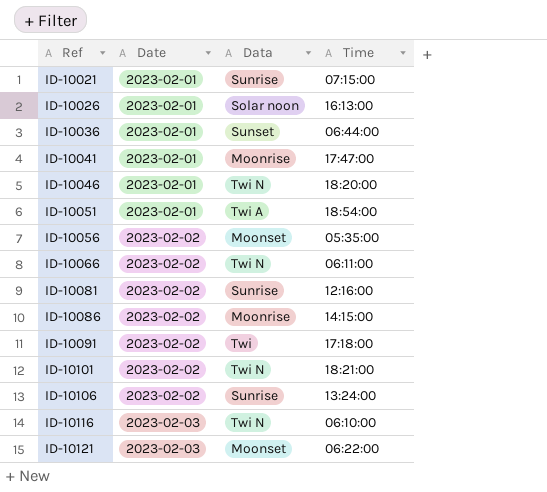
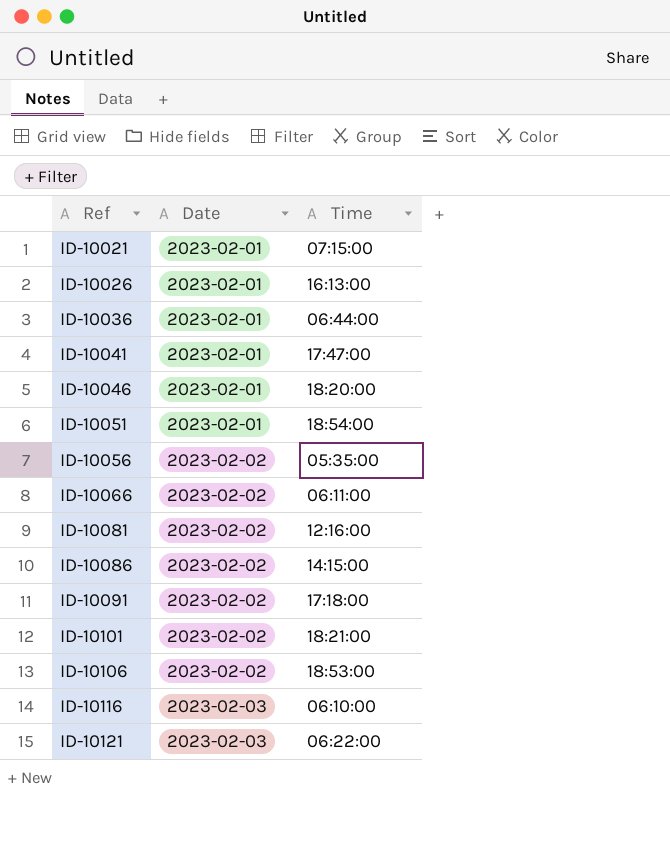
column Data | position: 3 -> none
ID-10106 | Time: 13:24:00 -> 18:53:00

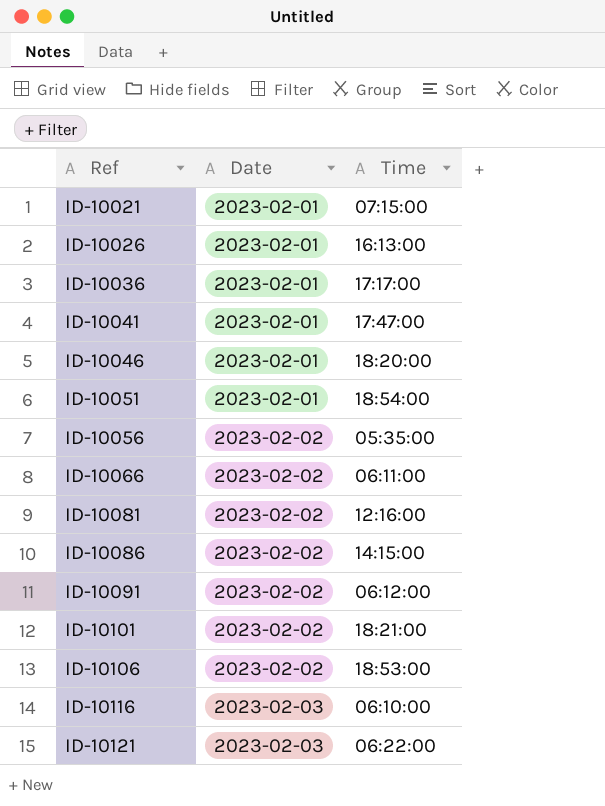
ID-10036 | Time: 06:44:00 -> 17:17:00
ID-10091 | Time: 17:18:00 -> 06:12:00

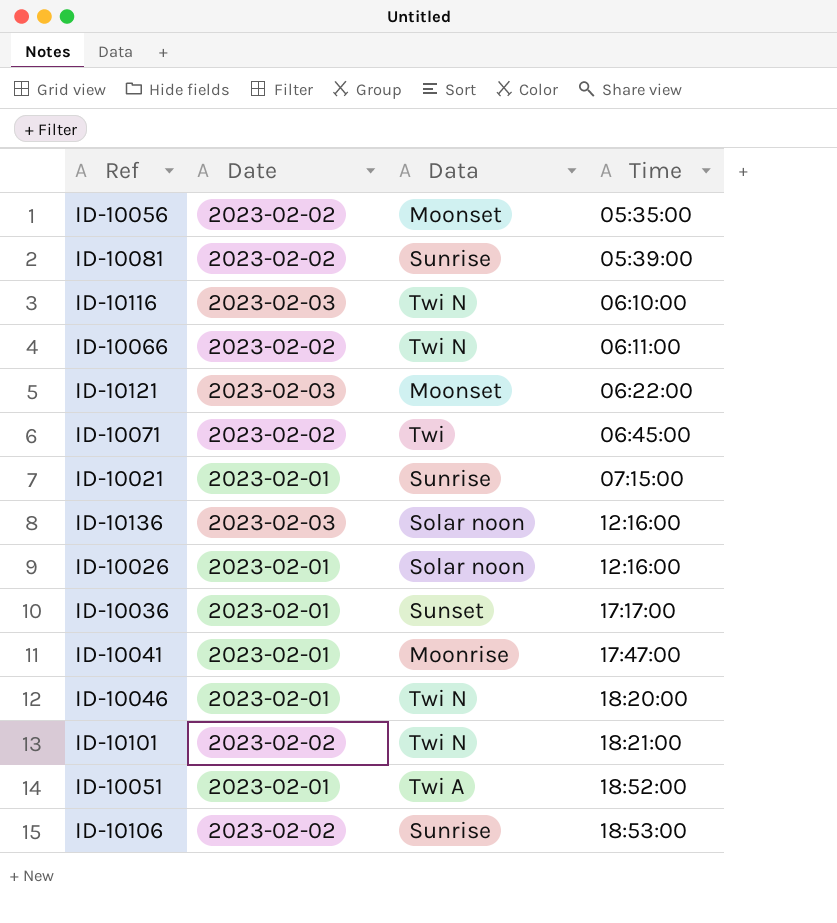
row order: Ref ascending -> Time ascending
column Data | position: none -> 3
row ID-10086: 2023-02-02 | 14:15:00 -> none
row ID-10091: 2023-02-02 | 06:12:00 -> none
ID-10081 | Time: 12:16:00 -> 05:39:00
row ID-10071: none -> 2023-02-02 | Twi | 06:45:00
row ID-10136: none -> 2023-02-03 | Solar noon | 12:16:00
ID-10026 | Time: 16:13:00 -> 12:16:00
ID-10051 | Time: 18:54:00 -> 18:52:00

